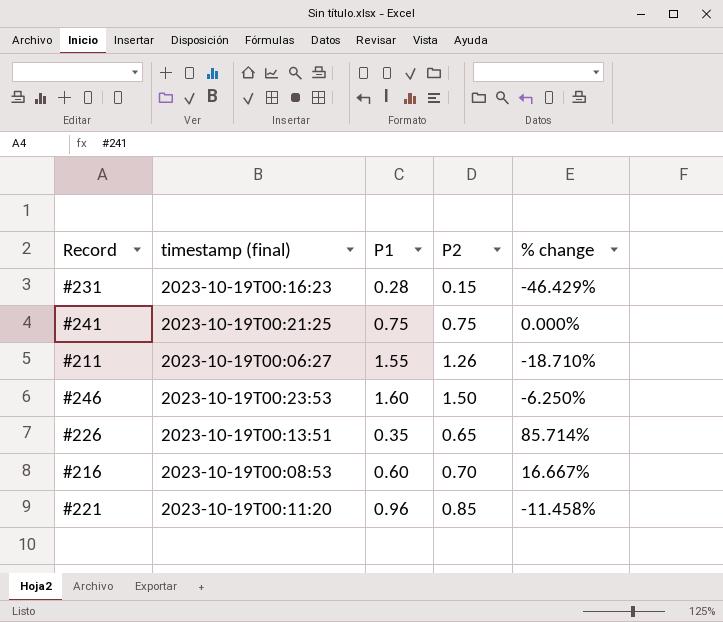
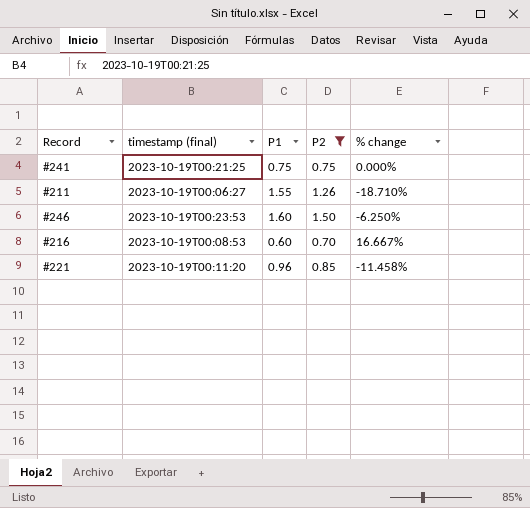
filter: none -> P2 >= 0.70

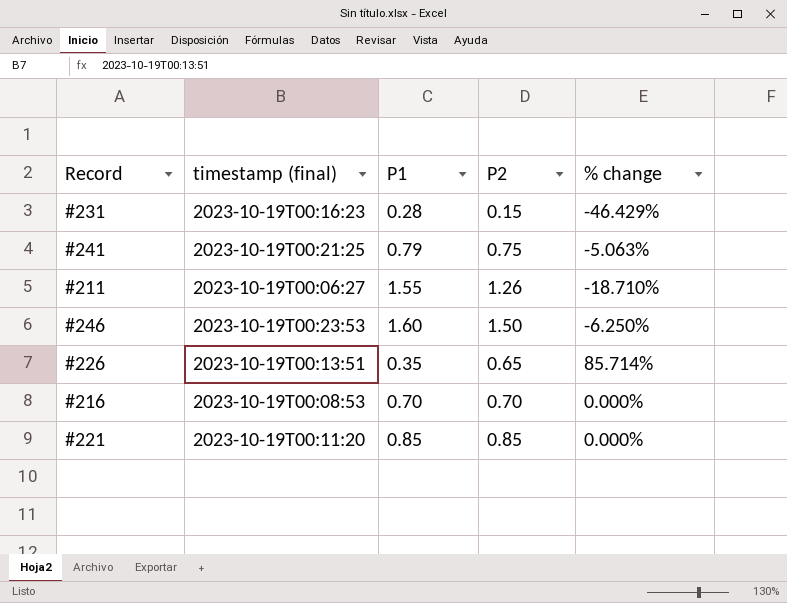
filter: P2 >= 0.70 -> none
#241 | P1: 0.75 -> 0.79
#241 | % change: 0.000% -> -5.063%
#216 | P1: 0.60 -> 0.70
#216 | % change: 16.667% -> 0.000%
#221 | P1: 0.96 -> 0.85
#221 | % change: -11.458% -> 0.000%

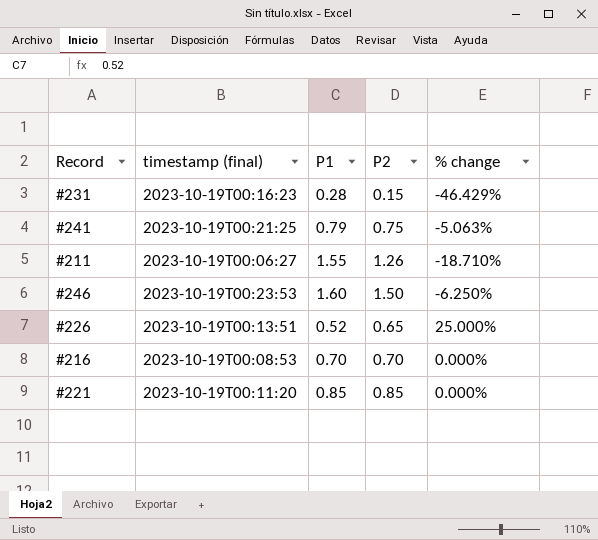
#226 | P1: 0.35 -> 0.52
#226 | % change: 85.714% -> 25.000%

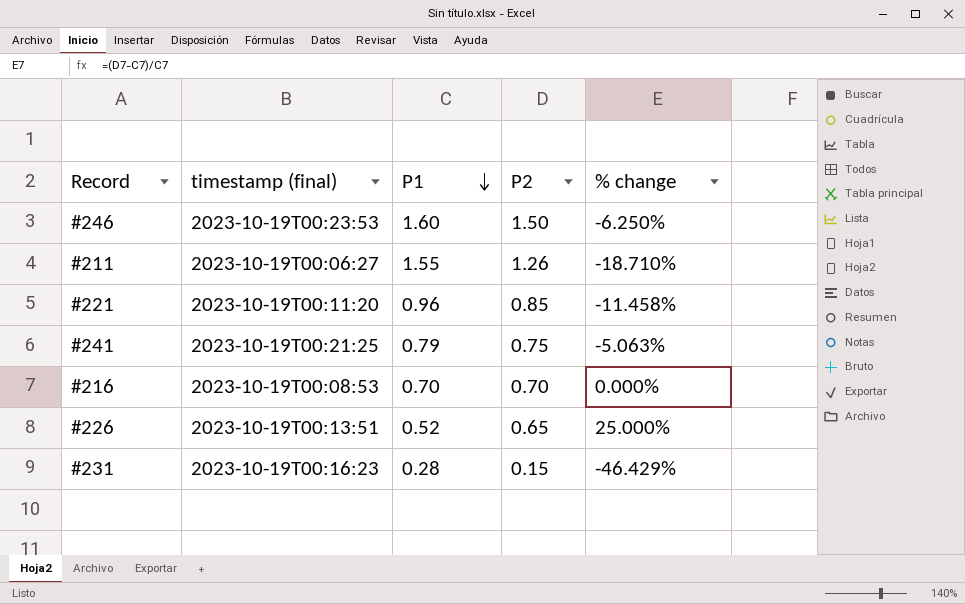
row order: none -> P1 descending
#221 | P1: 0.85 -> 0.96
#221 | % change: 0.000% -> -11.458%

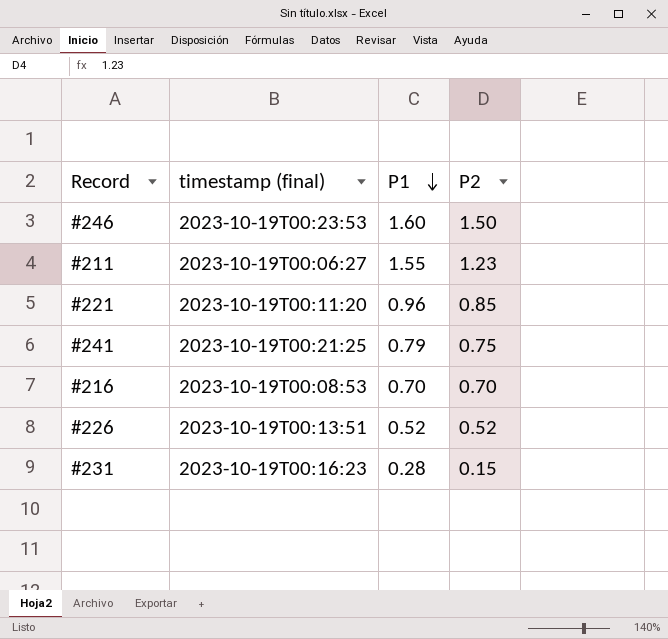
column % change | formula: ([P2] - [P1]) / [P1] -> none
#211 | P2: 1.26 -> 1.23
#226 | P2: 0.65 -> 0.52

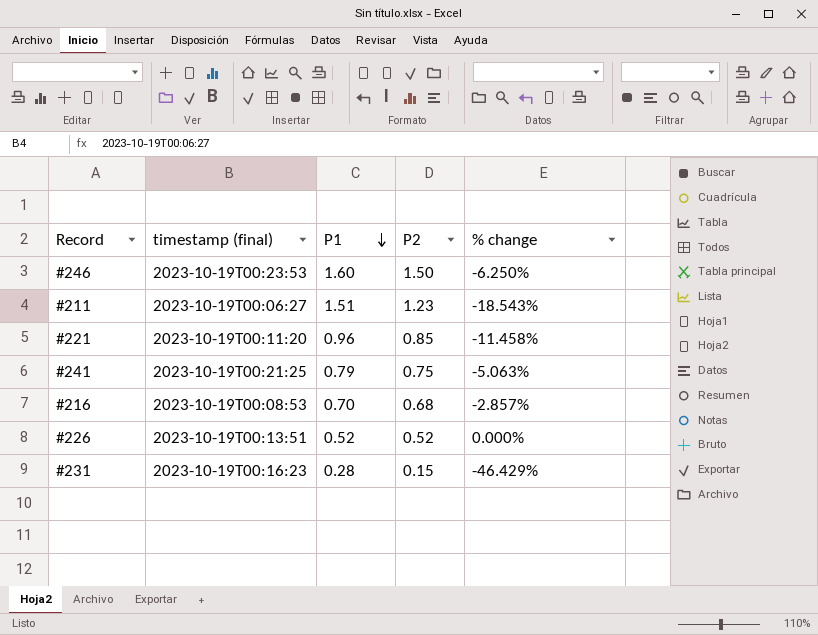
column % change | formula: none -> ([P2] - [P1]) / [P1]
#211 | P1: 1.55 -> 1.51
#216 | P2: 0.70 -> 0.68

